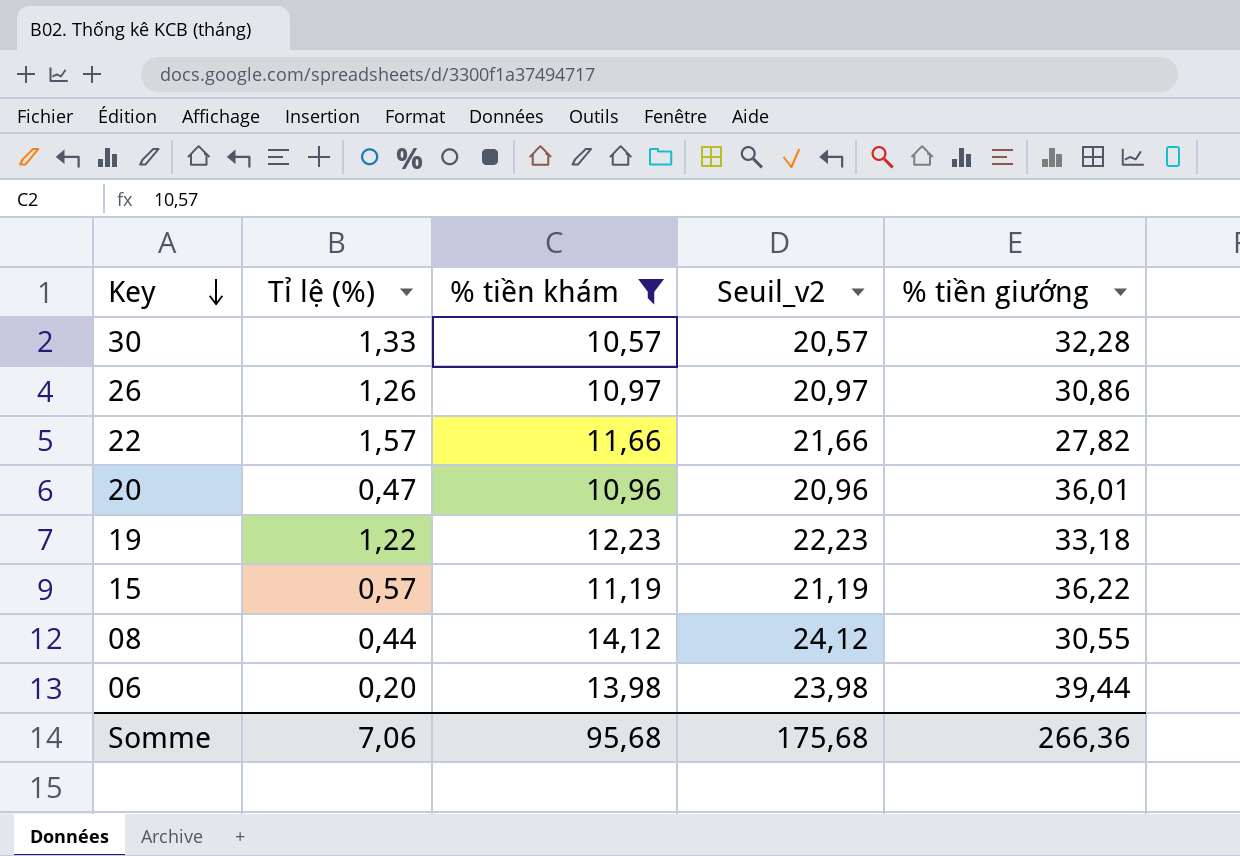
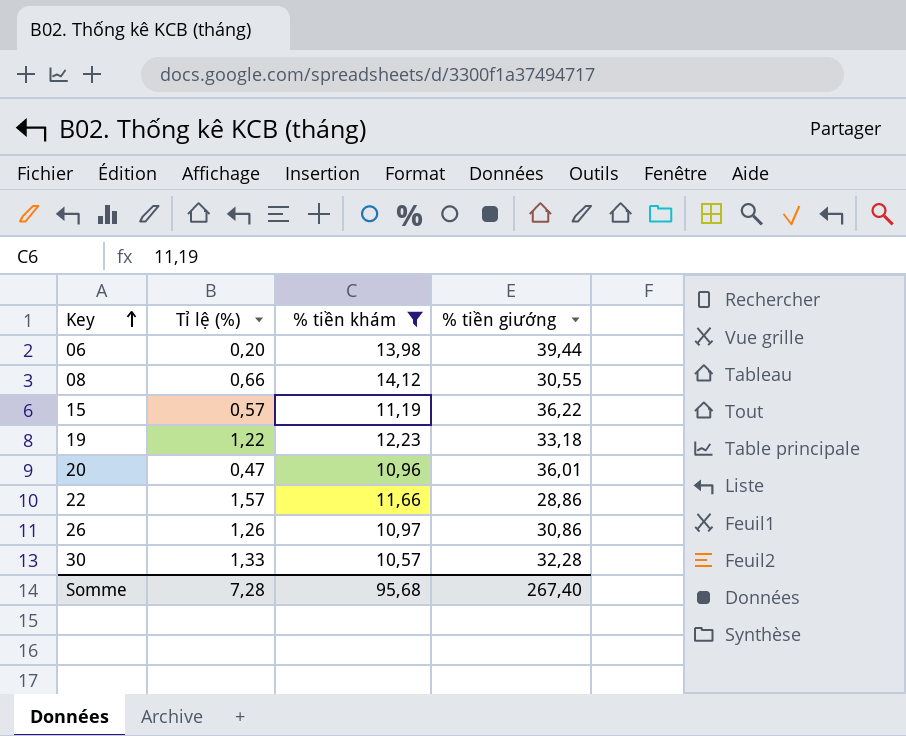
row order: Key descending -> Key ascending
column Seuil_v2 | formula: [% tiền khám] + 10 -> none
08 | Tỉ lệ (%): 0,44 -> 0,66
22 | % tiền giường: 27,82 -> 28,86
Somme | Tỉ lệ (%): 7,06 -> 7,28
Somme | % tiền giường: 266,36 -> 267,40

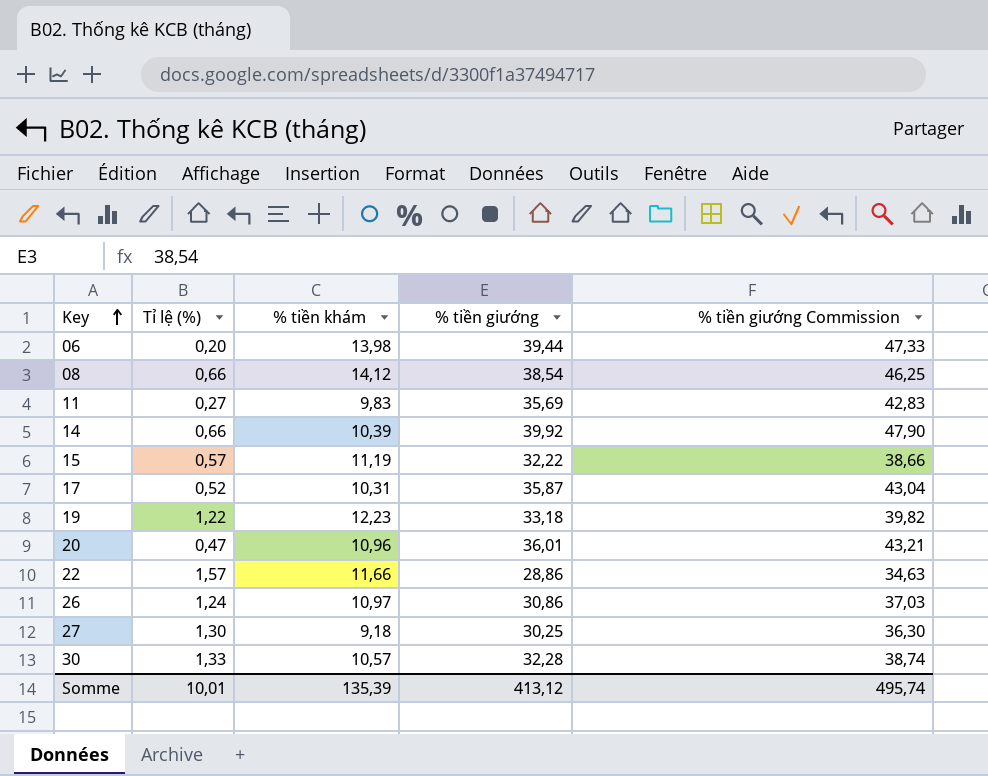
filter: % tiền khám >= 10,57 -> none
column % tiền giường Commission | formula: none -> [% tiền giường] * 1,2
08 | % tiền giường: 30,55 -> 38,54
15 | % tiền giường: 36,22 -> 32,22
26 | Tỉ lệ (%): 1,26 -> 1,24
Somme | Tỉ lệ (%): 7,28 -> 10,01
Somme | % tiền khám: 95,68 -> 135,39
Somme | % tiền giường: 267,40 -> 413,12

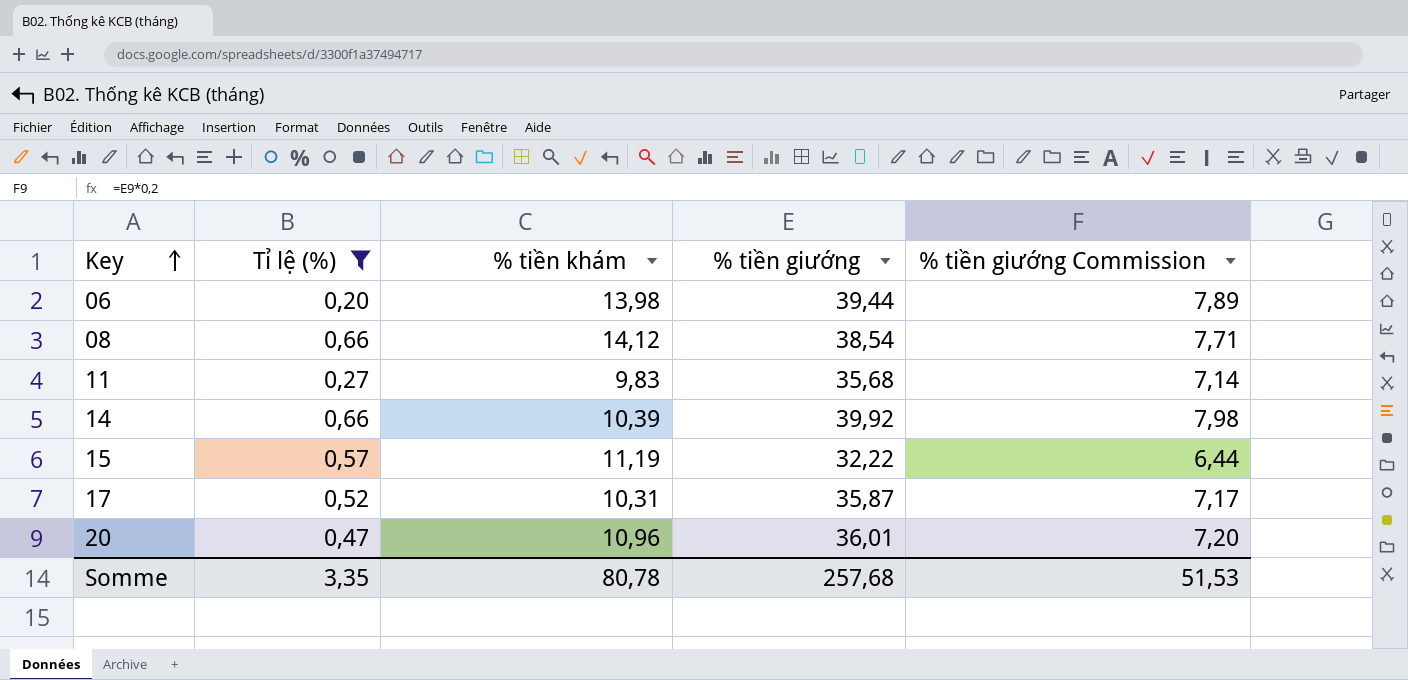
filter: none -> Tỉ lệ (%) <= 0,66
column % tiền giường Commission | formula: [% tiền giường] * 1,2 -> [% tiền giường] * 0,2
11 | % tiền giường: 35,69 -> 35,68
Somme | Tỉ lệ (%): 10,01 -> 3,35
Somme | % tiền khám: 135,39 -> 80,78
Somme | % tiền giường: 413,12 -> 257,68
Somme | % tiền giường Commission: 495,74 -> 51,53

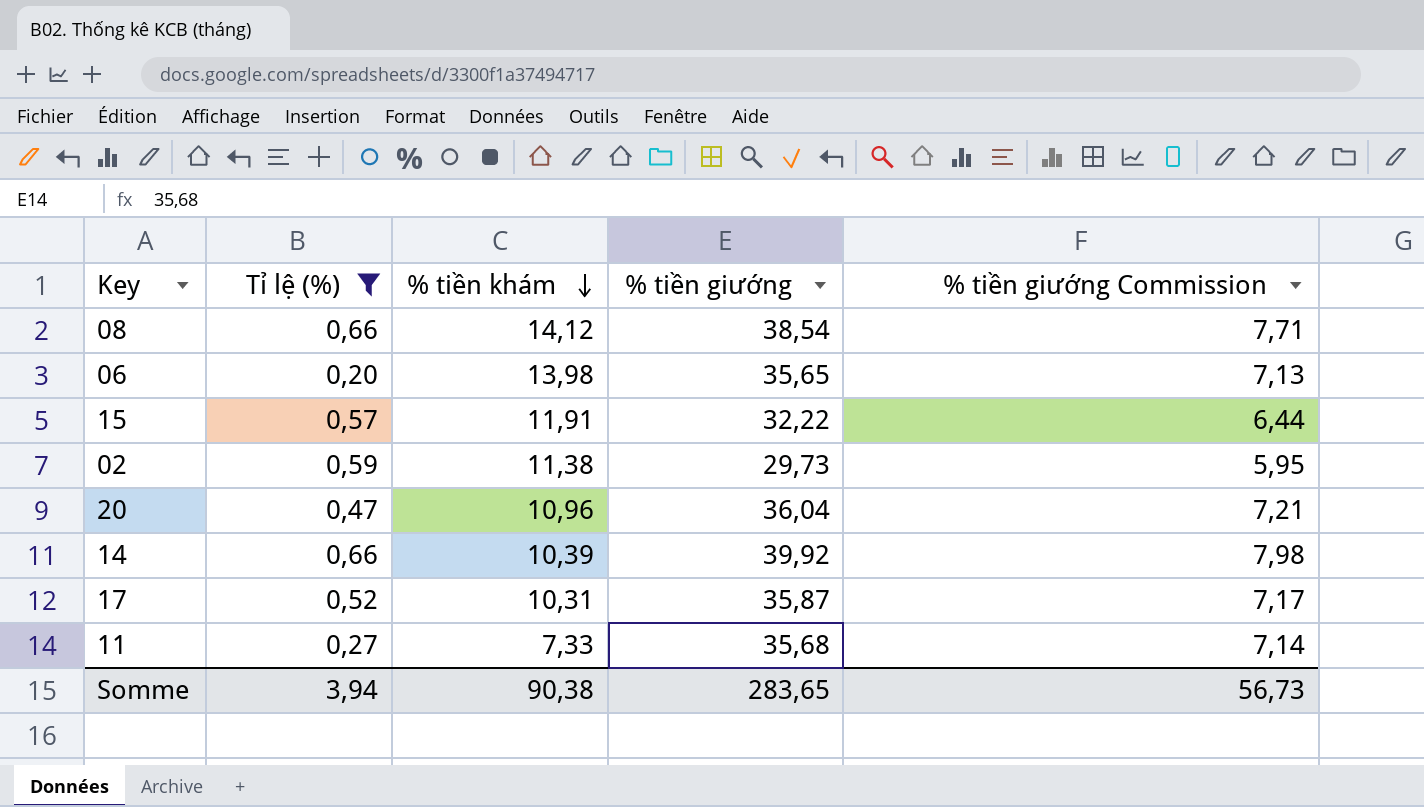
row order: Key ascending -> % tiền khám descending
06 | % tiền giường: 39,44 -> 35,65
06 | % tiền giường Commission: 7,89 -> 7,13
15 | % tiền khám: 11,19 -> 11,91
row 02: none -> 0,59 | 11,38 | 29,73 | 5,95
20 | % tiền giường: 36,01 -> 36,04
20 | % tiền giường Commission: 7,20 -> 7,21
11 | % tiền khám: 9,83 -> 7,33
Somme | Tỉ lệ (%): 3,35 -> 3,94
Somme | % tiền khám: 80,78 -> 90,38
Somme | % tiền giường: 257,68 -> 283,65
Somme | % tiền giường Commission: 51,53 -> 56,73

